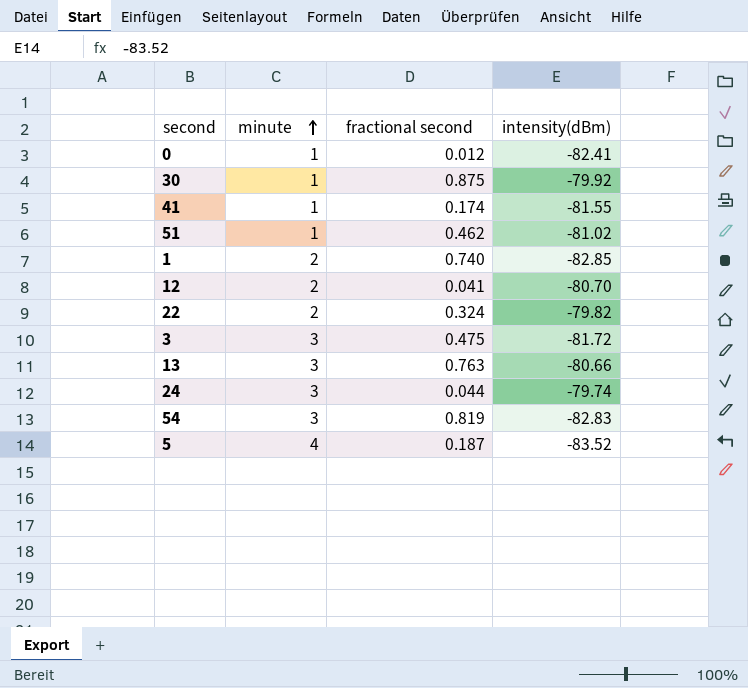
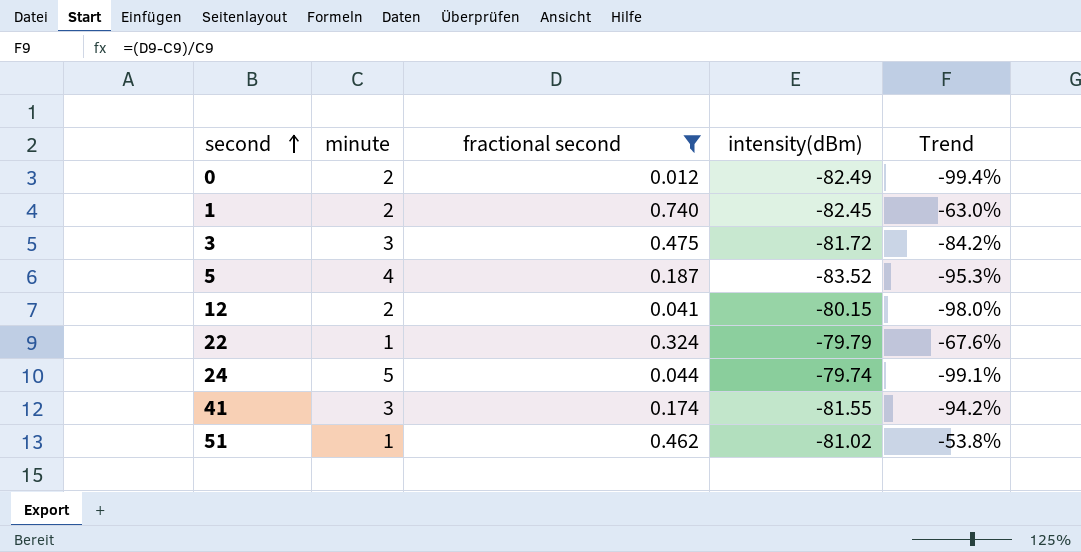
filter: none -> fractional second <= 0.740
row order: minute ascending -> second ascending
column Trend | formula: none -> ([fractional second] - [minute]) / [minute]
0 | minute: 1 -> 2
0 | intensity(dBm): -82.41 -> -82.49
1 | intensity(dBm): -82.85 -> -82.45
12 | intensity(dBm): -80.70 -> -80.15
22 | minute: 2 -> 1
22 | intensity(dBm): -79.82 -> -79.79
24 | minute: 3 -> 5
41 | minute: 1 -> 3

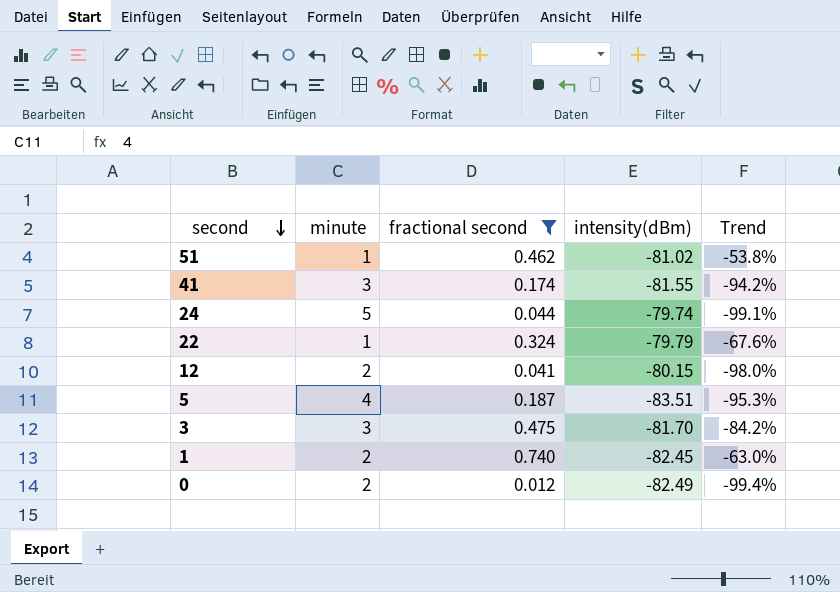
row order: second ascending -> second descending
5 | intensity(dBm): -83.52 -> -83.51
3 | intensity(dBm): -81.72 -> -81.70

